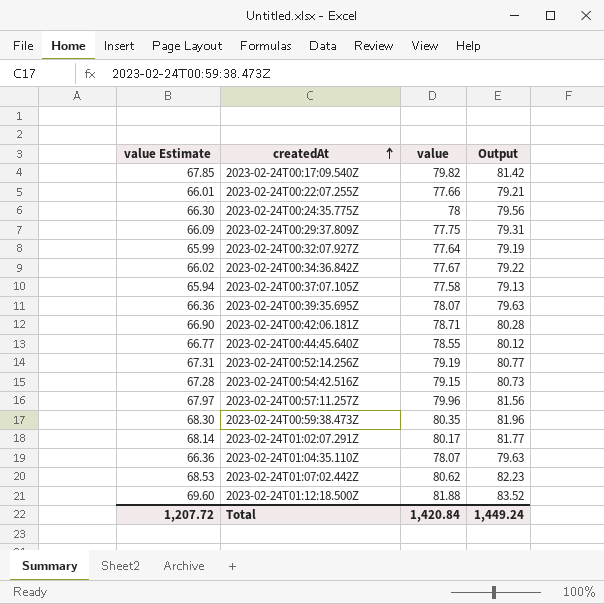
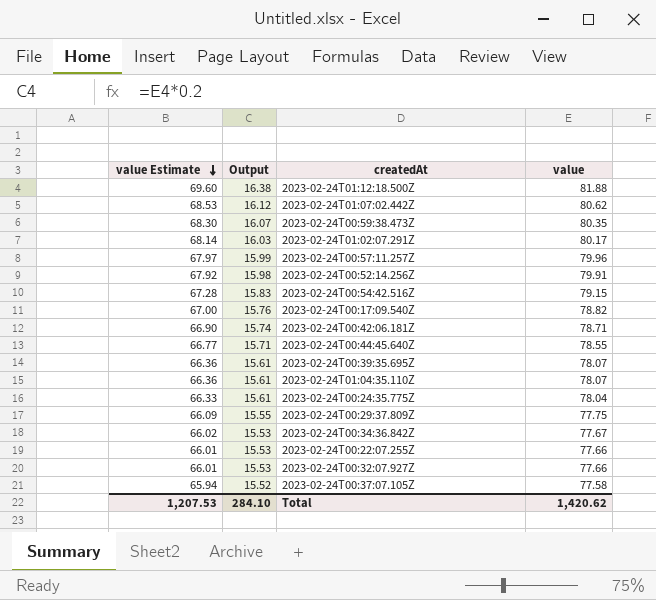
row order: createdAt ascending -> value Estimate descending
column Output | formula: [value] * 1.02 -> [value] * 0.2
column Output | position: 4 -> 2
2023-02-24T00:52:14.256Z | value Estimate: 67.31 -> 67.92
2023-02-24T00:52:14.256Z | value: 79.19 -> 79.91
2023-02-24T00:17:09.540Z | value Estimate: 67.85 -> 67.00
2023-02-24T00:17:09.540Z | value: 79.82 -> 78.82
2023-02-24T00:24:35.775Z | value Estimate: 66.30 -> 66.33
2023-02-24T00:24:35.775Z | value: 78 -> 78.04
2023-02-24T00:32:07.927Z | value Estimate: 65.99 -> 66.01
2023-02-24T00:32:07.927Z | value: 77.64 -> 77.66
Total | value Estimate: 1,207.72 -> 1,207.53
Total | Output: 1,449.24 -> 284.10
Total | value: 1,420.84 -> 1,420.62

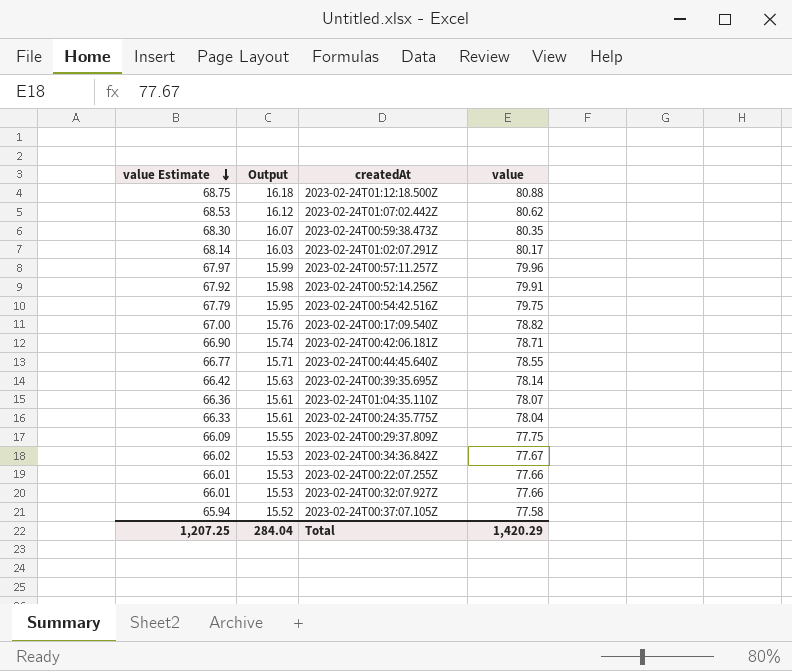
2023-02-24T01:12:18.500Z | value Estimate: 69.60 -> 68.75
2023-02-24T01:12:18.500Z | Output: 16.38 -> 16.18
2023-02-24T01:12:18.500Z | value: 81.88 -> 80.88
2023-02-24T00:54:42.516Z | value Estimate: 67.28 -> 67.79
2023-02-24T00:54:42.516Z | Output: 15.83 -> 15.95
2023-02-24T00:54:42.516Z | value: 79.15 -> 79.75
2023-02-24T00:39:35.695Z | value Estimate: 66.36 -> 66.42
2023-02-24T00:39:35.695Z | Output: 15.61 -> 15.63
2023-02-24T00:39:35.695Z | value: 78.07 -> 78.14
Total | value Estimate: 1,207.53 -> 1,207.25
Total | Output: 284.10 -> 284.04
Total | value: 1,420.62 -> 1,420.29

